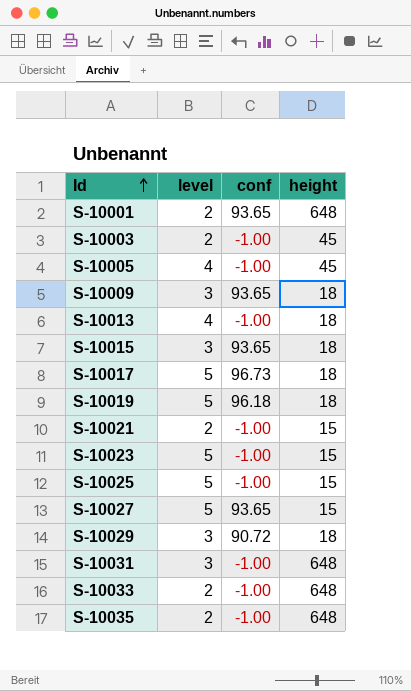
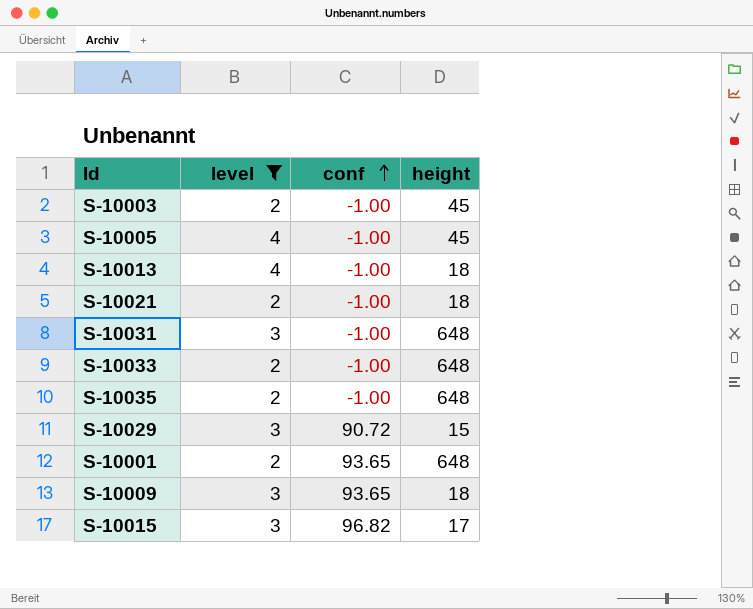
filter: none -> level != 5
row order: Id ascending -> conf ascending
S-10021 | height: 15 -> 18
S-10029 | height: 18 -> 15
S-10015 | conf: 93.65 -> 96.82
S-10015 | height: 18 -> 17

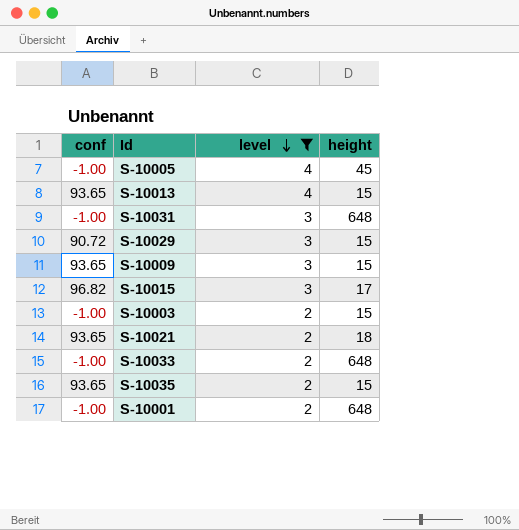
row order: conf ascending -> level descending
column conf | position: 3 -> 1
S-10013 | conf: -1.00 -> 93.65
S-10013 | height: 18 -> 15
S-10009 | height: 18 -> 15
S-10003 | height: 45 -> 15
S-10021 | conf: -1.00 -> 93.65
S-10035 | conf: -1.00 -> 93.65
S-10035 | height: 648 -> 15
S-10001 | conf: 93.65 -> -1.00

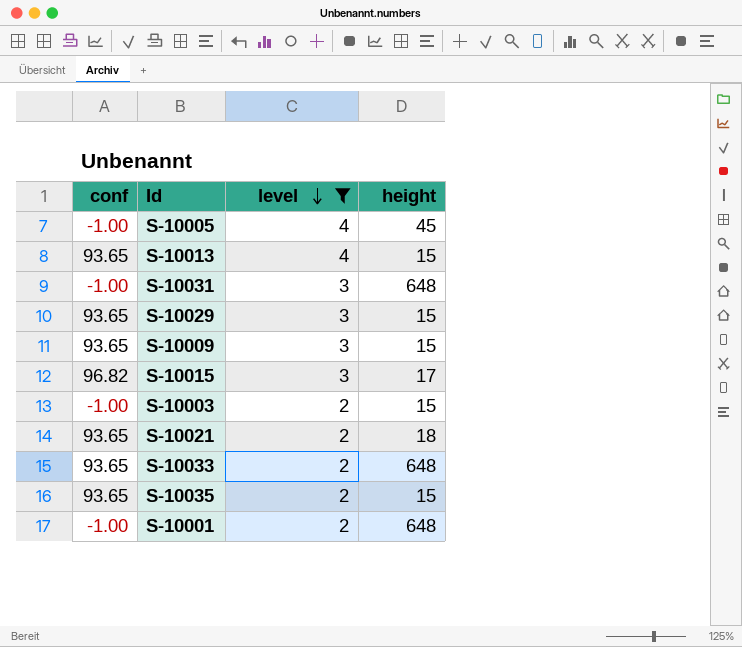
S-10029 | conf: 90.72 -> 93.65
S-10033 | conf: -1.00 -> 93.65

